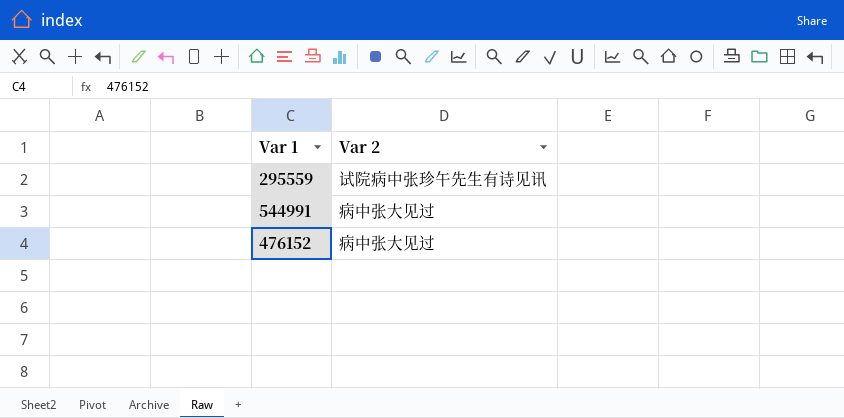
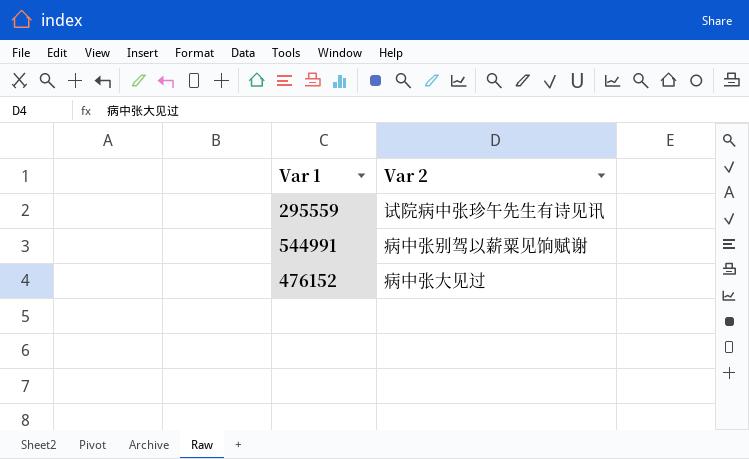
544991 | Var 2: 病中张大见过 -> 病中张别驾以薪粟见饷赋谢

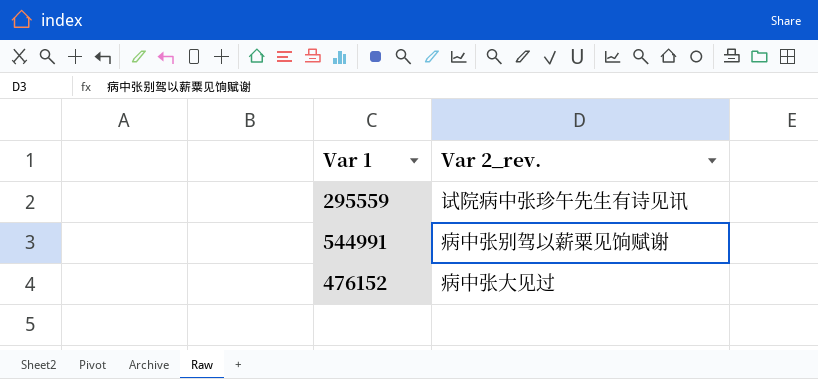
column name: Var 2 -> Var 2_rev.

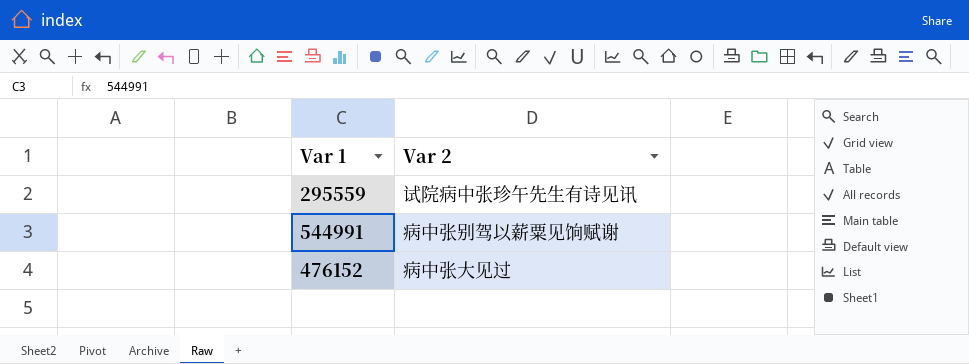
column name: Var 2_rev. -> Var 2

